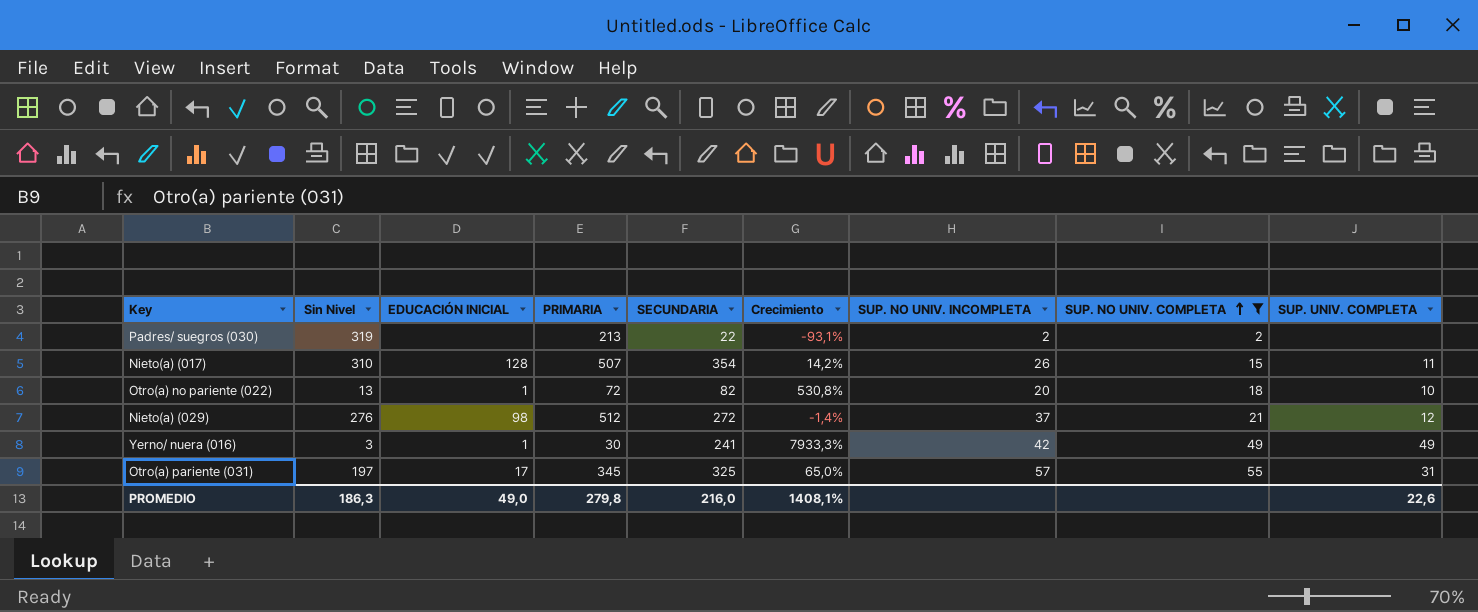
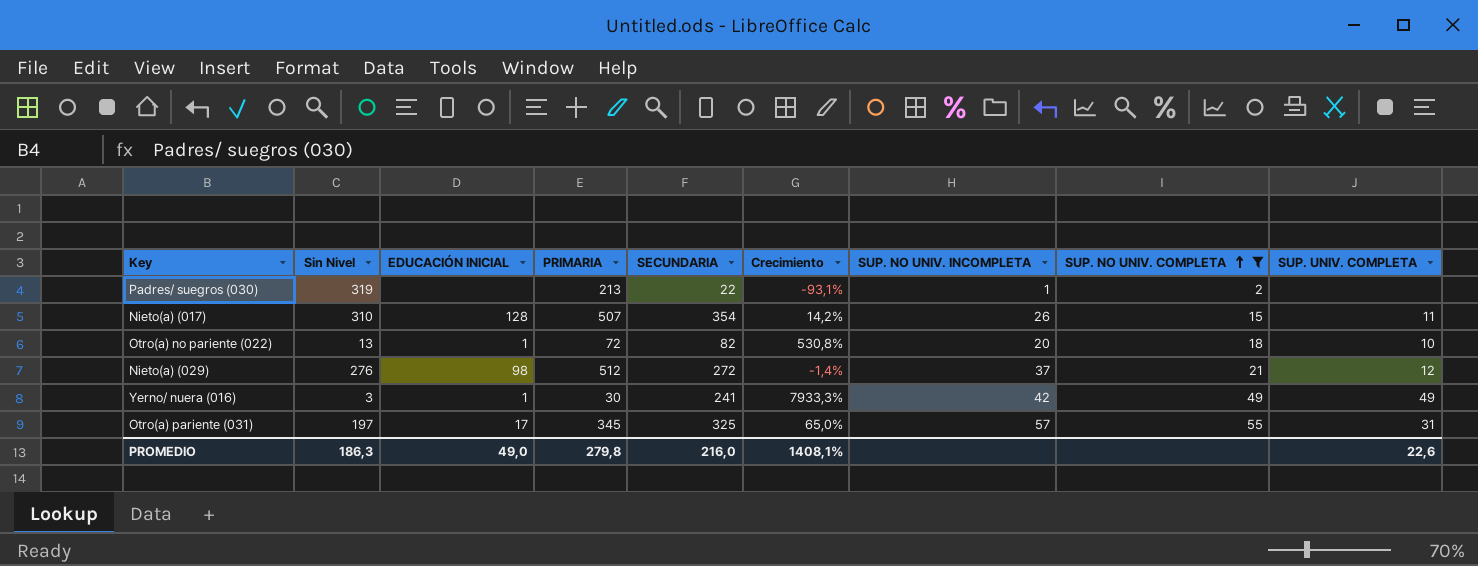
Padres/ suegros (030) | SUP. NO UNIV. INCOMPLETA: 2 -> 1

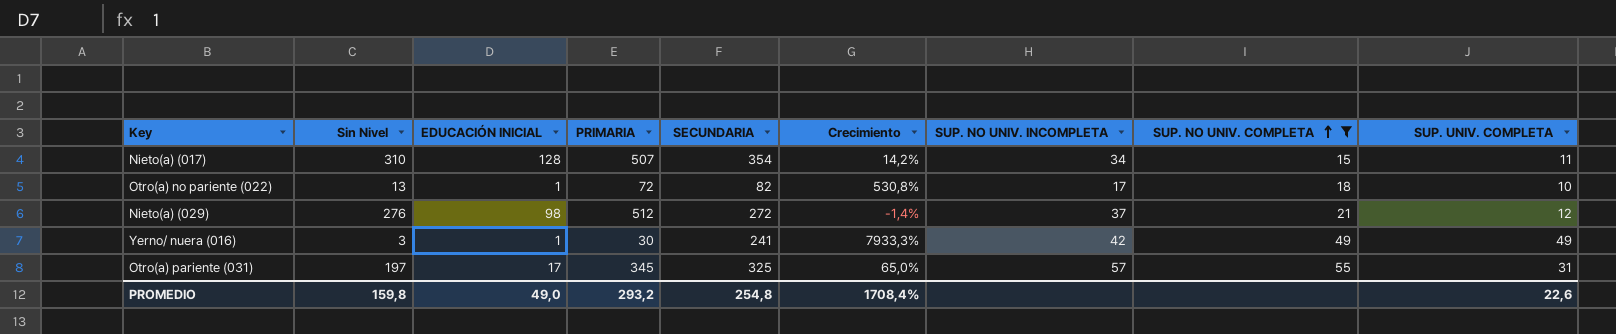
row Padres/ suegros (030): 319 | none | 213 | 22 | -93,1% | 1 | 2 | none -> none
Nieto(a) (017) | SUP. NO UNIV. INCOMPLETA: 26 -> 34
Otro(a) no pariente (022) | SUP. NO UNIV. INCOMPLETA: 20 -> 17
PROMEDIO | Sin Nivel: 186,3 -> 159,8
PROMEDIO | PRIMARIA: 279,8 -> 293,2
PROMEDIO | SECUNDARIA: 216,0 -> 254,8
PROMEDIO | Crecimiento: 1408,1% -> 1708,4%

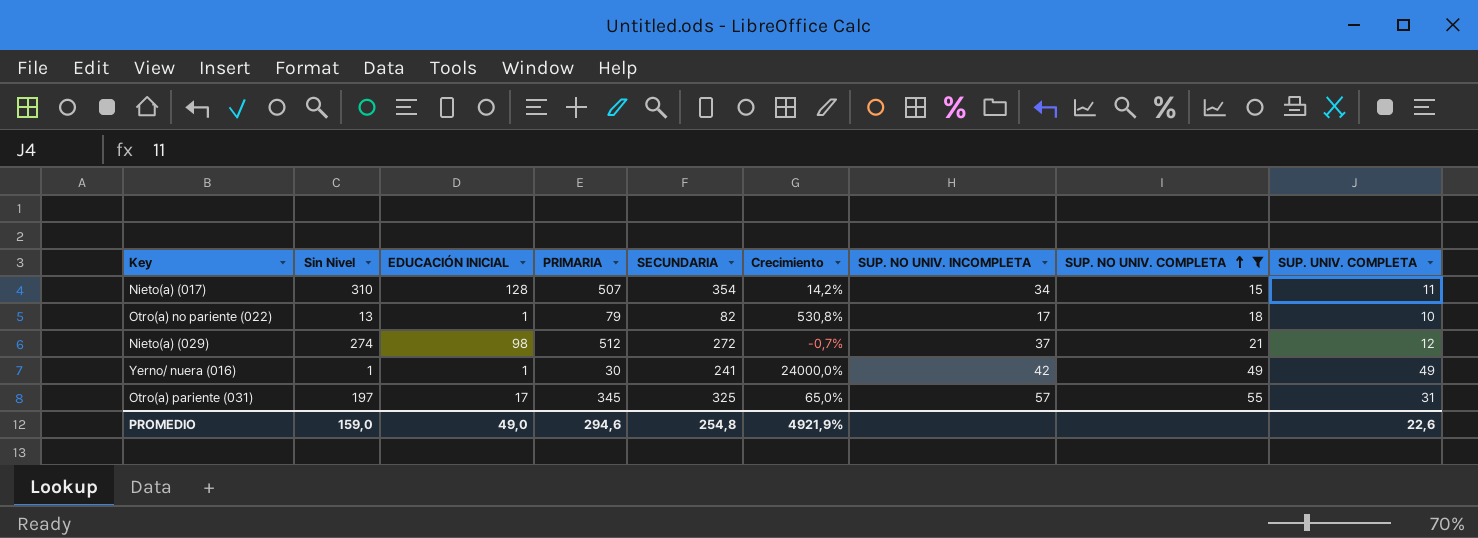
Otro(a) no pariente (022) | PRIMARIA: 72 -> 79
Nieto(a) (029) | Sin Nivel: 276 -> 274
Nieto(a) (029) | Crecimiento: -1,4% -> -0,7%
Yerno/ nuera (016) | Sin Nivel: 3 -> 1
Yerno/ nuera (016) | Crecimiento: 7933,3% -> 24000,0%
PROMEDIO | Sin Nivel: 159,8 -> 159,0
PROMEDIO | PRIMARIA: 293,2 -> 294,6
PROMEDIO | Crecimiento: 1708,4% -> 4921,9%

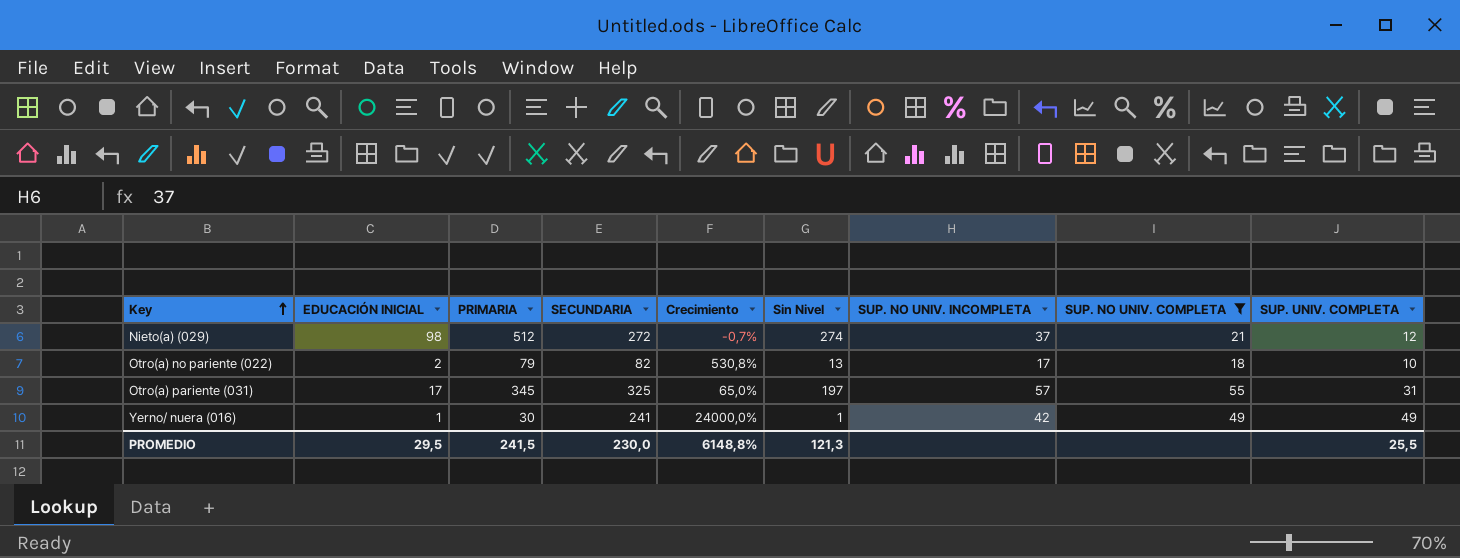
row order: SUP. NO UNIV. COMPLETA ascending -> Key ascending
column Sin Nivel | position: 2 -> 6
row Nieto(a) (017): 310 | 128 | 507 | 354 | 14,2% | 34 | 15 | 11 -> none
Otro(a) no pariente (022) | EDUCACIÓN INICIAL: 1 -> 2
PROMEDIO | EDUCACIÓN INICIAL: 49,0 -> 29,5
PROMEDIO | PRIMARIA: 294,6 -> 241,5
PROMEDIO | SECUNDARIA: 254,8 -> 230,0
PROMEDIO | Crecimiento: 4921,9% -> 6148,8%
PROMEDIO | Sin Nivel: 159,0 -> 121,3
PROMEDIO | SUP. UNIV. COMPLETA: 22,6 -> 25,5

